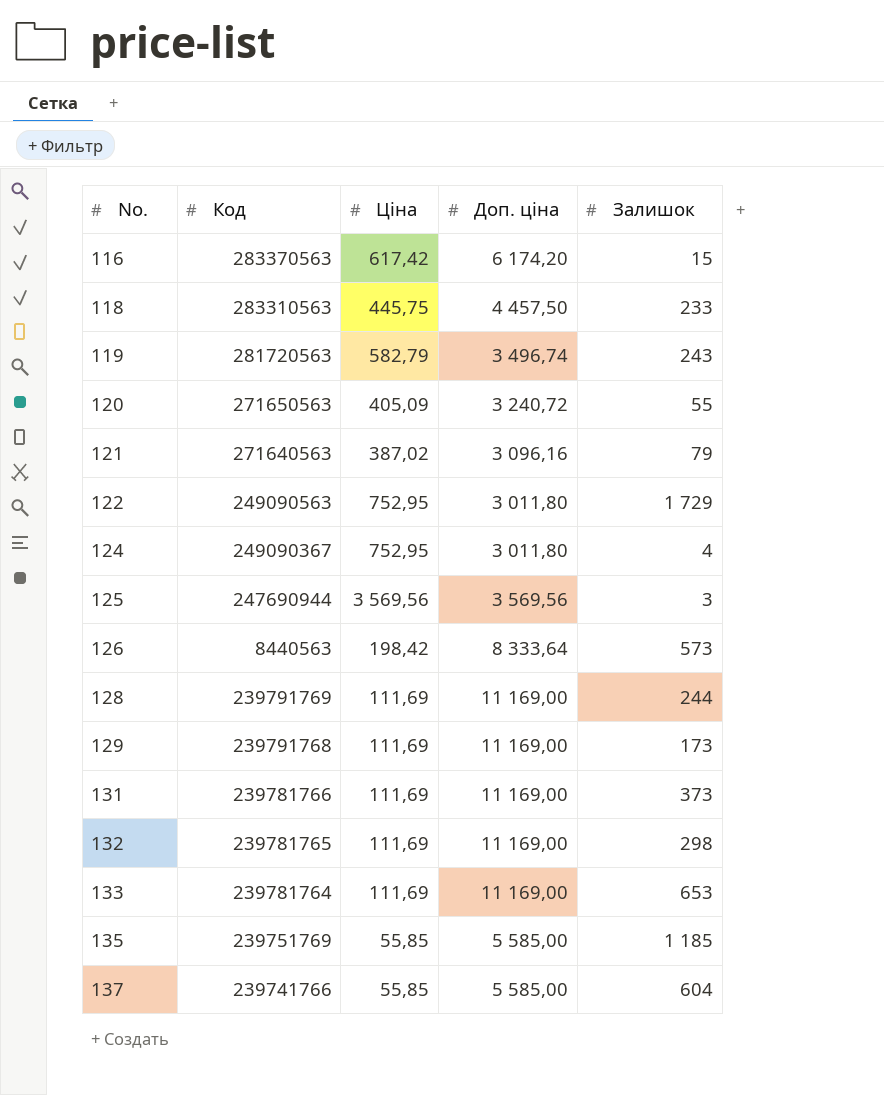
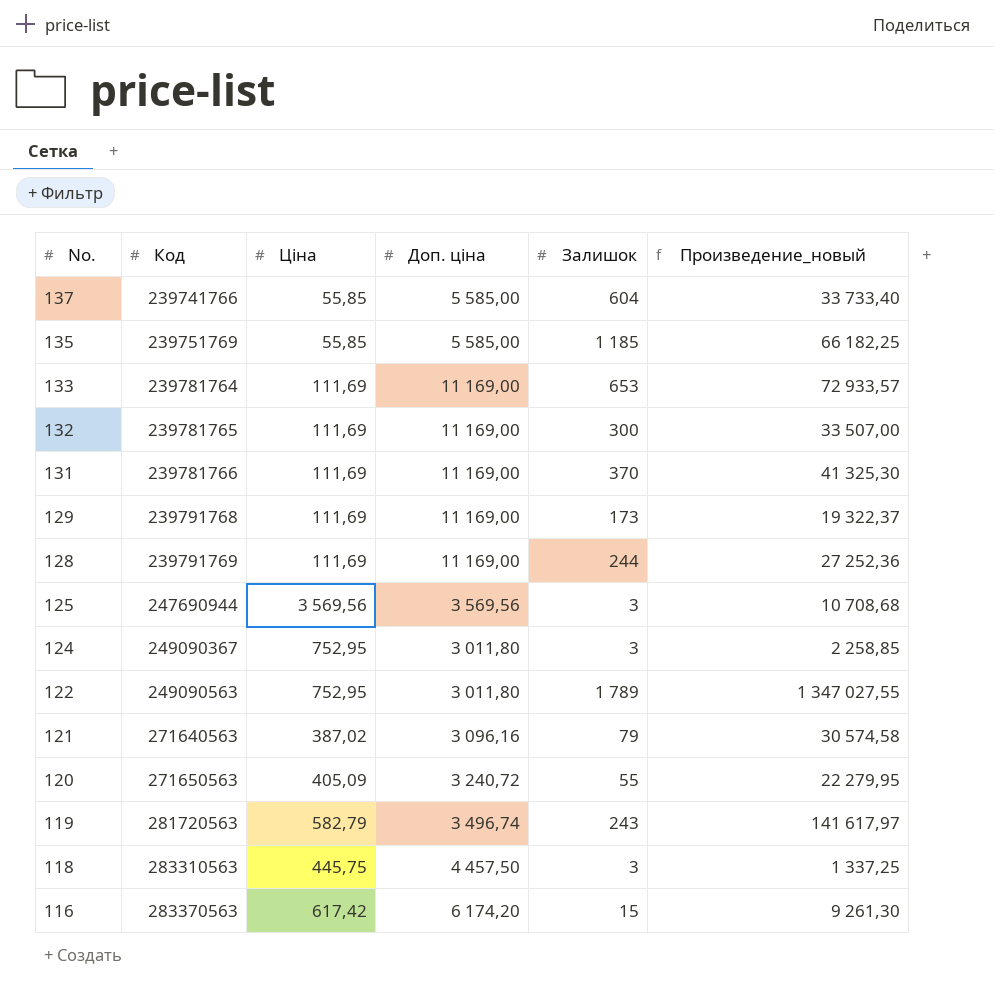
row order: No. ascending -> No. descending
column Произведение_новый | formula: none -> [Ціна] * [Залишок]
row 126: 8440563 | 198,42 | 8 333,64 | 573 -> none
132 | Залишок: 298 -> 300
131 | Залишок: 373 -> 370
124 | Залишок: 4 -> 3
122 | Залишок: 1 729 -> 1 789
118 | Залишок: 233 -> 3

